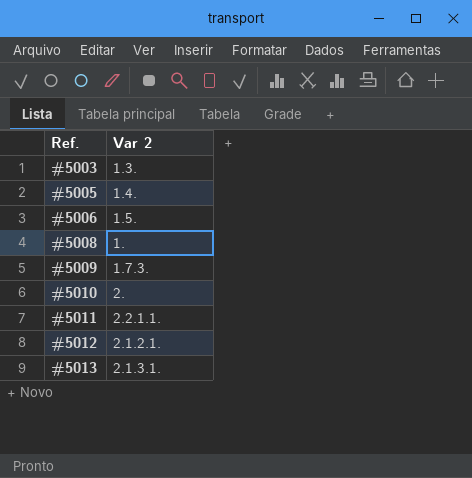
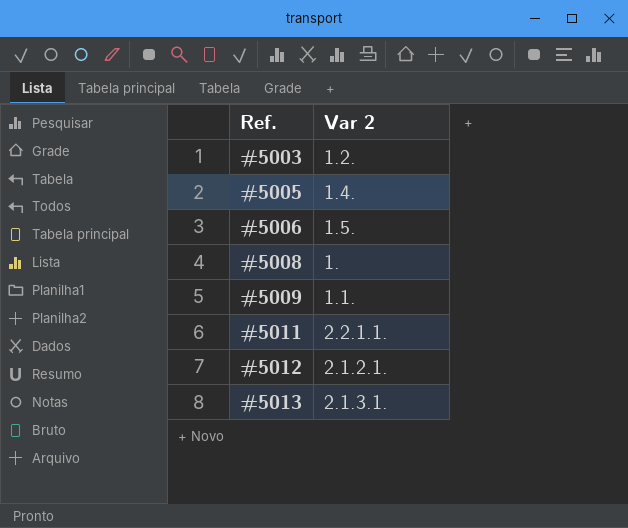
row #5010: 2. -> none
#5003 | Var 2: 1.3. -> 1.2.
#5009 | Var 2: 1.7.3. -> 1.1.

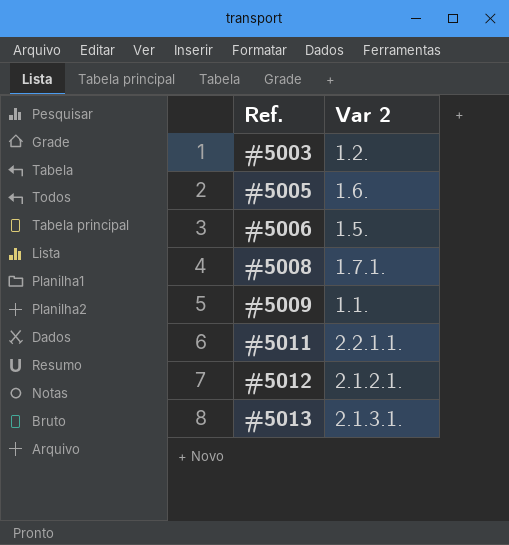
#5005 | Var 2: 1.4. -> 1.6.
#5008 | Var 2: 1. -> 1.7.1.

